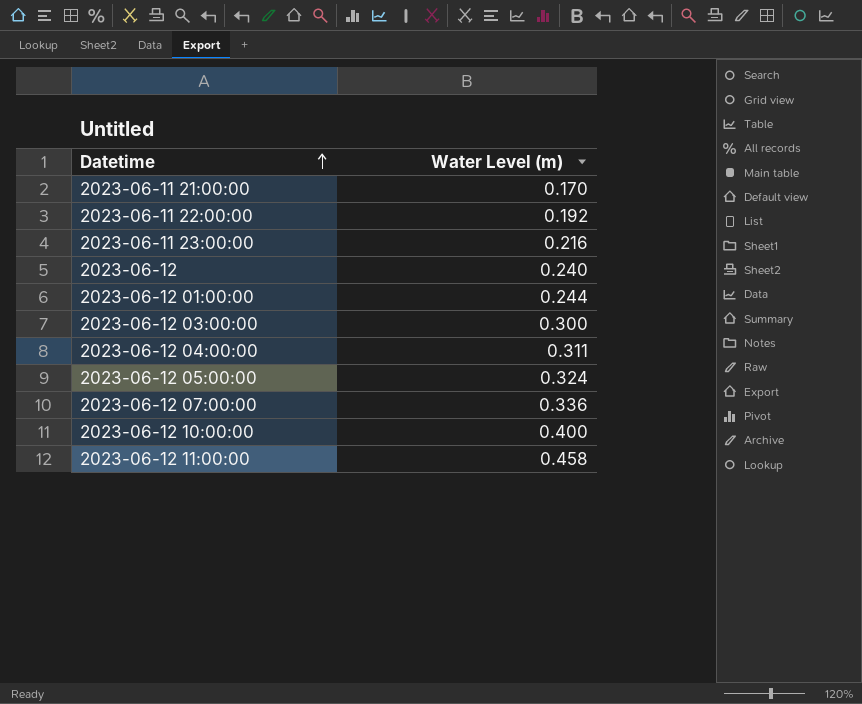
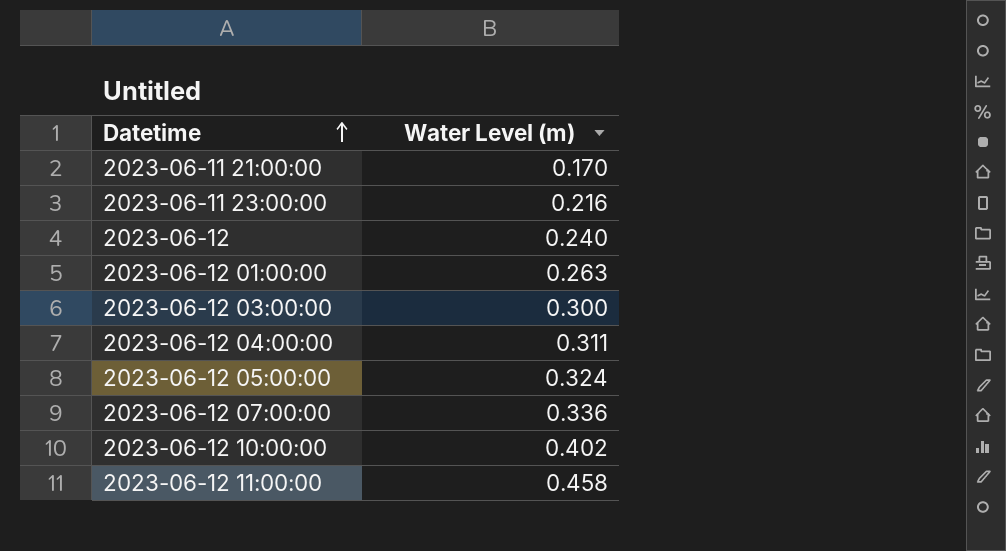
row 2023-06-11 22:00:00: 0.192 -> none
2023-06-12 01:00:00 | Water Level (m): 0.244 -> 0.263
2023-06-12 10:00:00 | Water Level (m): 0.400 -> 0.402

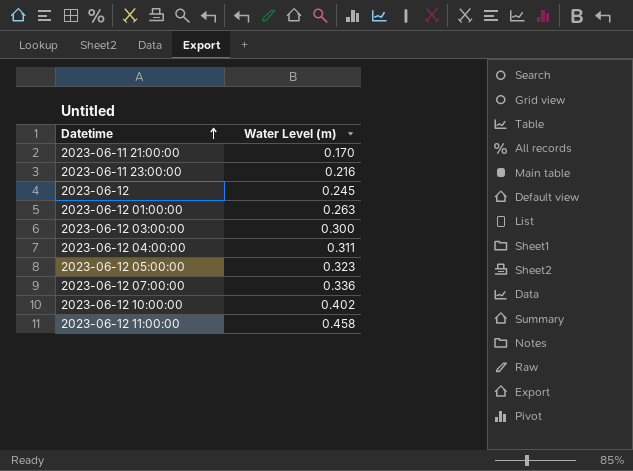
2023-06-12 | Water Level (m): 0.240 -> 0.245
2023-06-12 05:00:00 | Water Level (m): 0.324 -> 0.323

